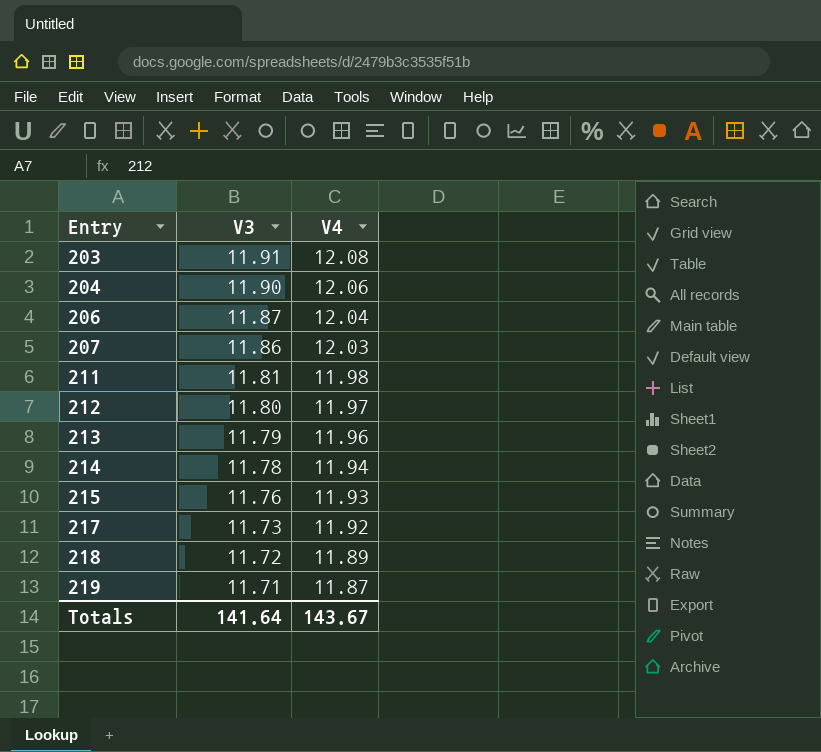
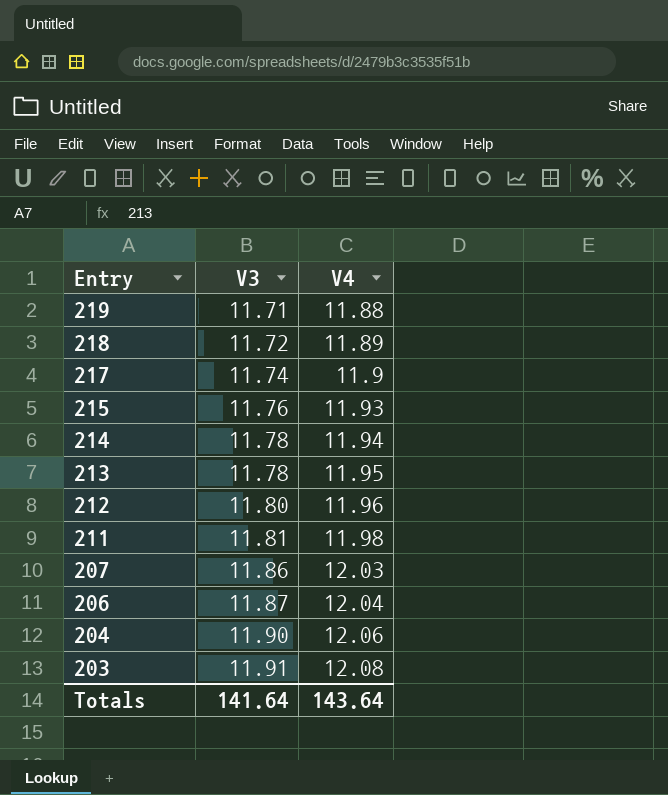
row order: Entry ascending -> Entry descending
219 | V4: 11.87 -> 11.88
217 | V3: 11.73 -> 11.74
217 | V4: 11.92 -> 11.9
213 | V3: 11.79 -> 11.78
213 | V4: 11.96 -> 11.95
212 | V4: 11.97 -> 11.96
Totals | V4: 143.67 -> 143.64

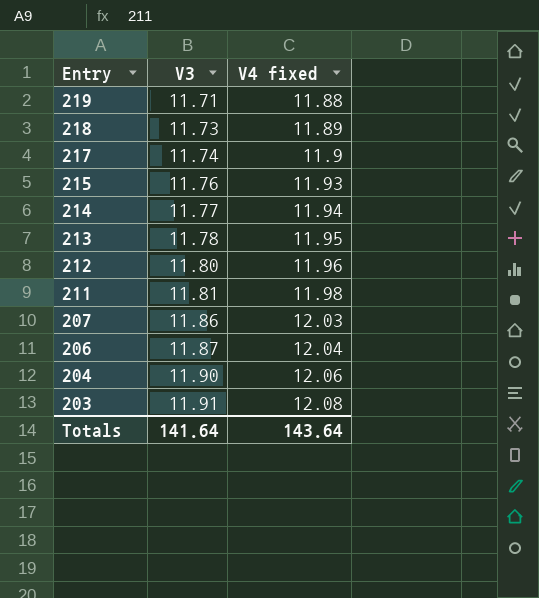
column name: V4 -> V4 fixed
218 | V3: 11.72 -> 11.73
214 | V3: 11.78 -> 11.77

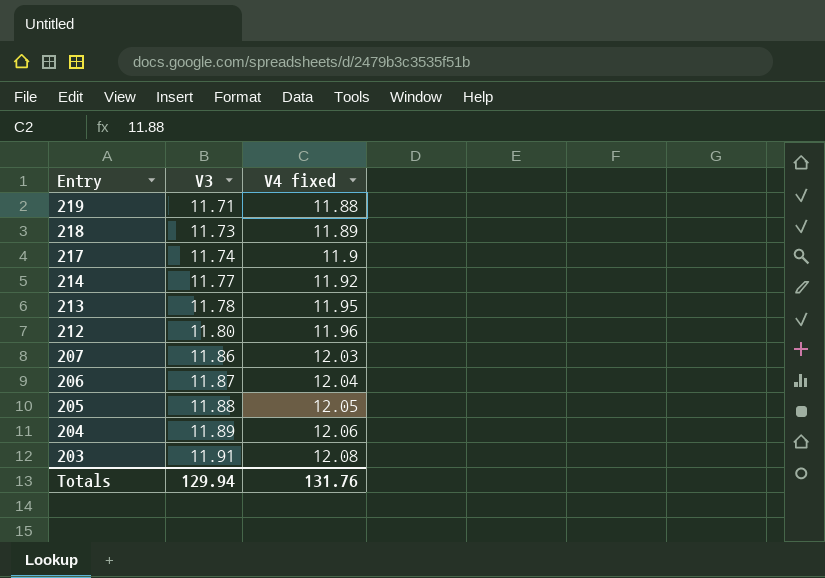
row 215: 11.76 | 11.93 -> none
row 211: 11.81 | 11.98 -> none
214 | V4 fixed: 11.94 -> 11.92
row 205: none -> 11.88 | 12.05
204 | V3: 11.90 -> 11.89
Totals | V3: 141.64 -> 129.94
Totals | V4 fixed: 143.64 -> 131.76

